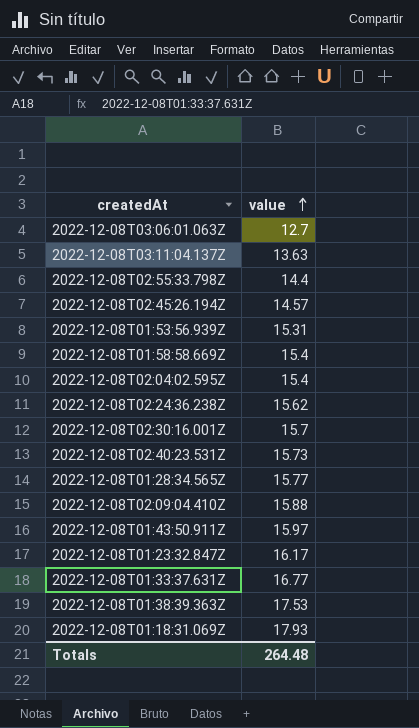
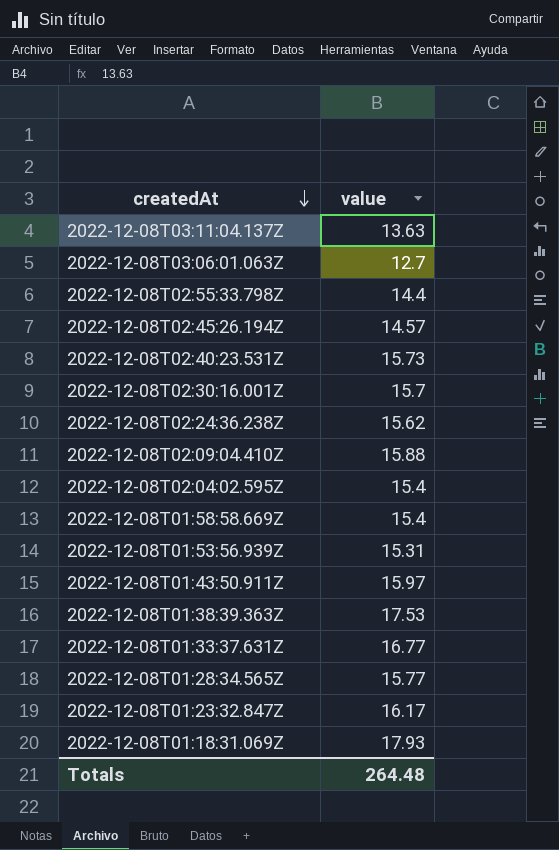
row order: value ascending -> createdAt descending

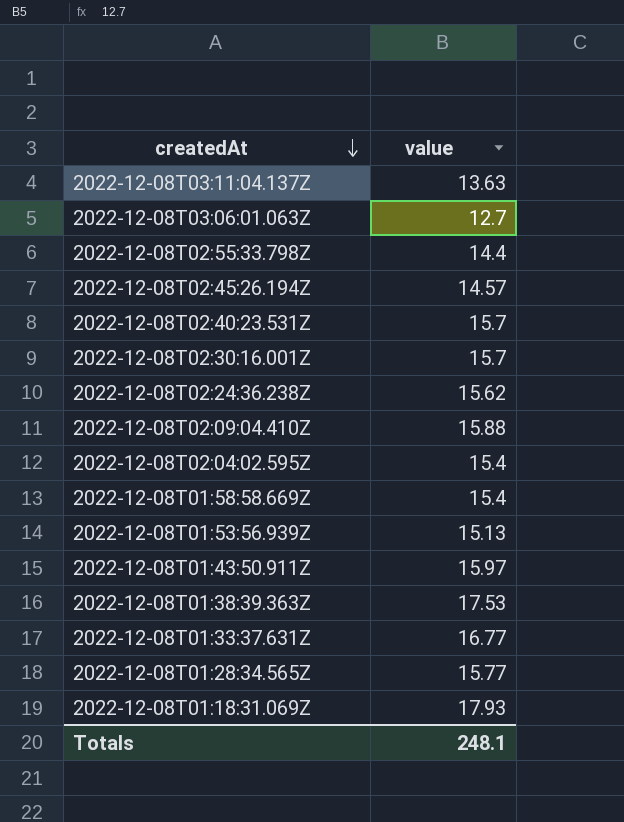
row 2022-12-08T01:23:32.847Z: 16.17 -> none
2022-12-08T02:40:23.531Z | value: 15.73 -> 15.7
2022-12-08T01:53:56.939Z | value: 15.31 -> 15.13
Totals | value: 264.48 -> 248.1

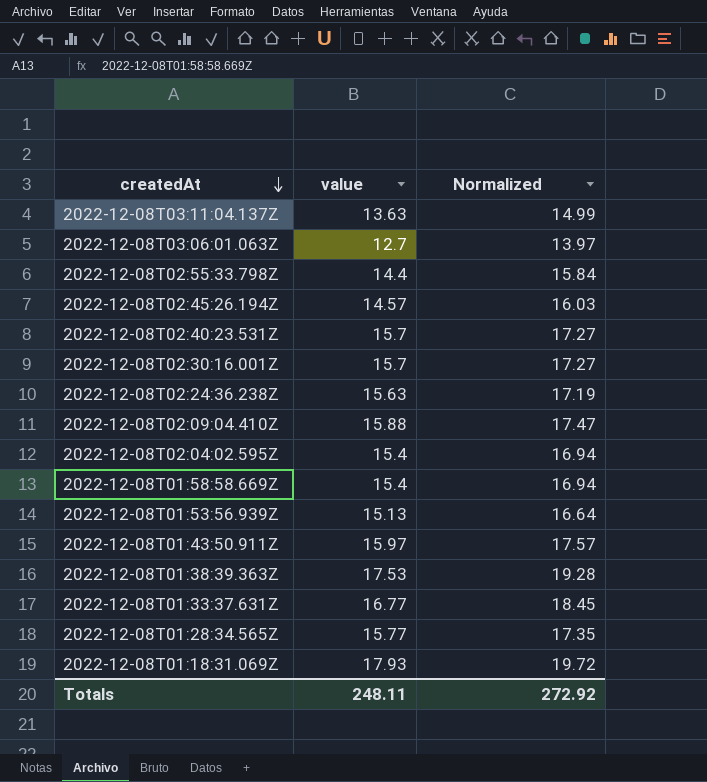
column Normalized | formula: none -> [value] * 1.1
2022-12-08T02:24:36.238Z | value: 15.62 -> 15.63
Totals | value: 248.1 -> 248.11

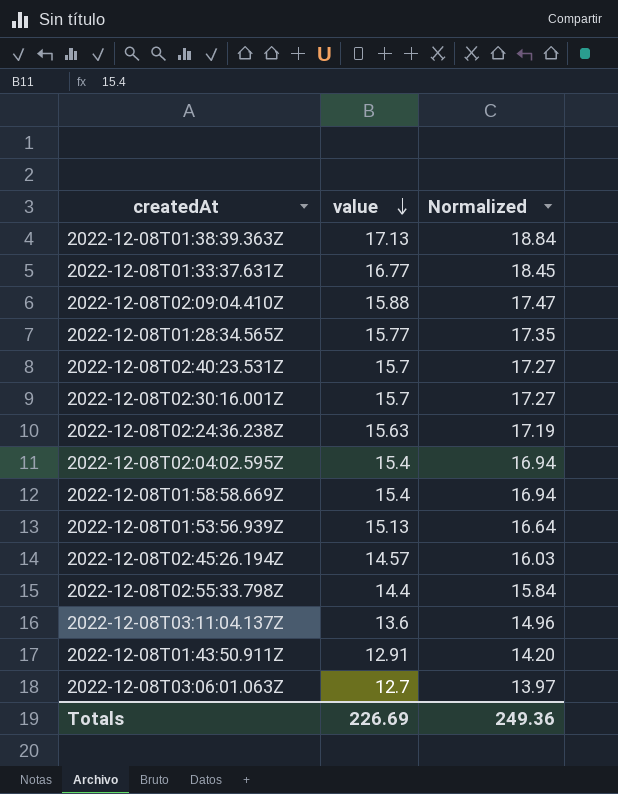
row order: createdAt descending -> value descending
row 2022-12-08T01:18:31.069Z: 17.93 | 19.72 -> none
2022-12-08T01:38:39.363Z | value: 17.53 -> 17.13
2022-12-08T01:38:39.363Z | Normalized: 19.28 -> 18.84
2022-12-08T03:11:04.137Z | value: 13.63 -> 13.6
2022-12-08T03:11:04.137Z | Normalized: 14.99 -> 14.96
2022-12-08T01:43:50.911Z | value: 15.97 -> 12.91
2022-12-08T01:43:50.911Z | Normalized: 17.57 -> 14.20
Totals | value: 248.11 -> 226.69
Totals | Normalized: 272.92 -> 249.36

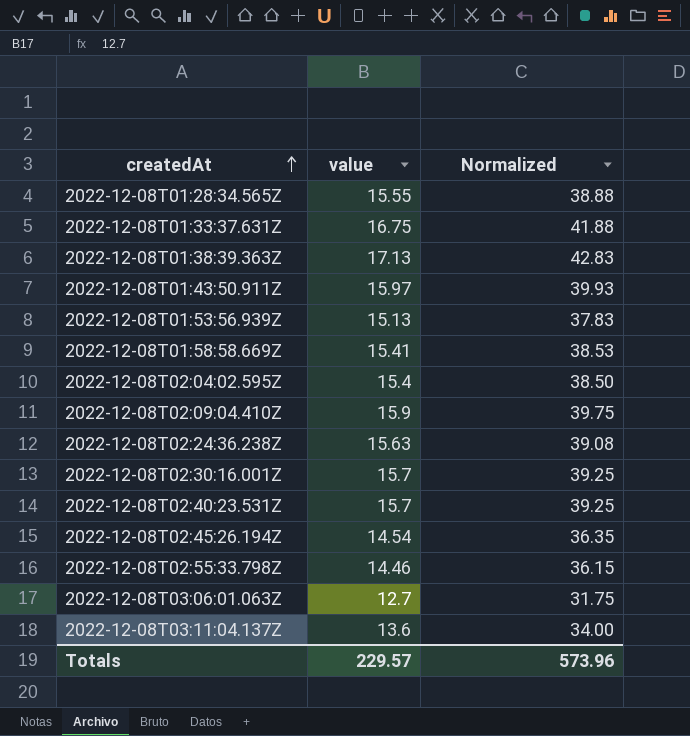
row order: value descending -> createdAt ascending
column Normalized | formula: [value] * 1.1 -> [value] * 2.5
2022-12-08T01:28:34.565Z | value: 15.77 -> 15.55
2022-12-08T01:33:37.631Z | value: 16.77 -> 16.75
2022-12-08T01:43:50.911Z | value: 12.91 -> 15.97
2022-12-08T01:58:58.669Z | value: 15.4 -> 15.41
2022-12-08T02:09:04.410Z | value: 15.88 -> 15.9
2022-12-08T02:45:26.194Z | value: 14.57 -> 14.54
2022-12-08T02:55:33.798Z | value: 14.4 -> 14.46
Totals | value: 226.69 -> 229.57
Totals | Normalized: 249.36 -> 573.96

